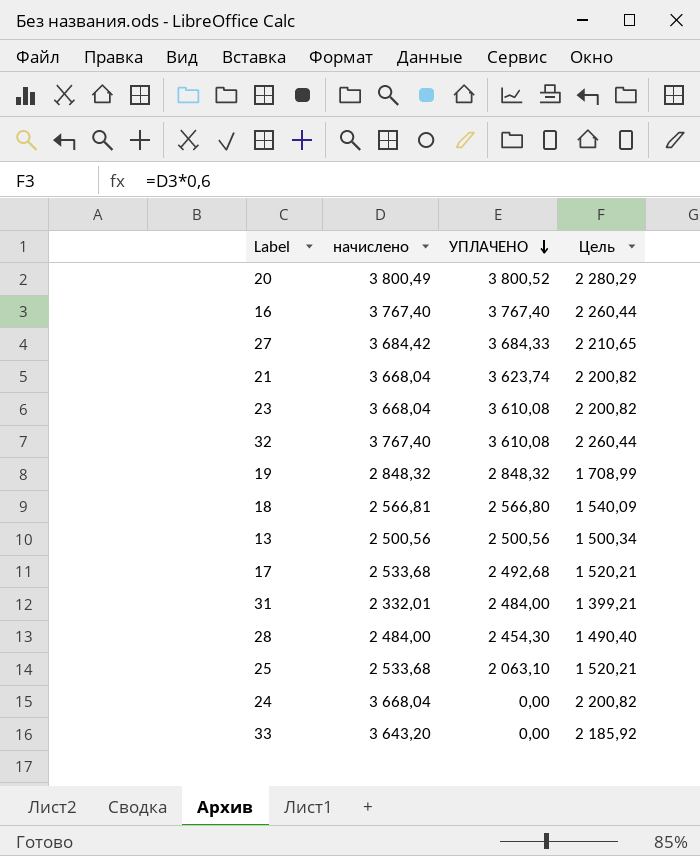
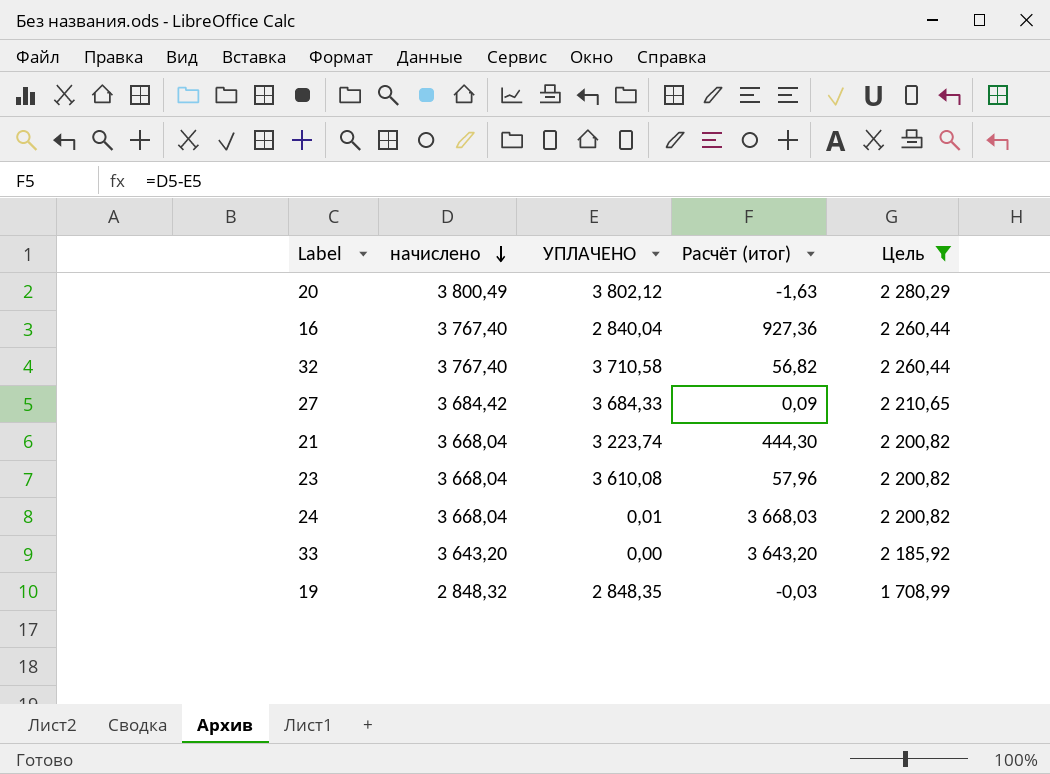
filter: none -> Цель >= 1 708,99
row order: УПЛАЧЕНО descending -> начислено descending
column Расчёт (итог) | formula: none -> [начислено] - [УПЛАЧЕНО]
20 | УПЛАЧЕНО: 3 800,52 -> 3 802,12
16 | УПЛАЧЕНО: 3 767,40 -> 2 840,04
32 | УПЛАЧЕНО: 3 610,08 -> 3 710,58
21 | УПЛАЧЕНО: 3 623,74 -> 3 223,74
24 | УПЛАЧЕНО: 0,00 -> 0,01
19 | УПЛАЧЕНО: 2 848,32 -> 2 848,35

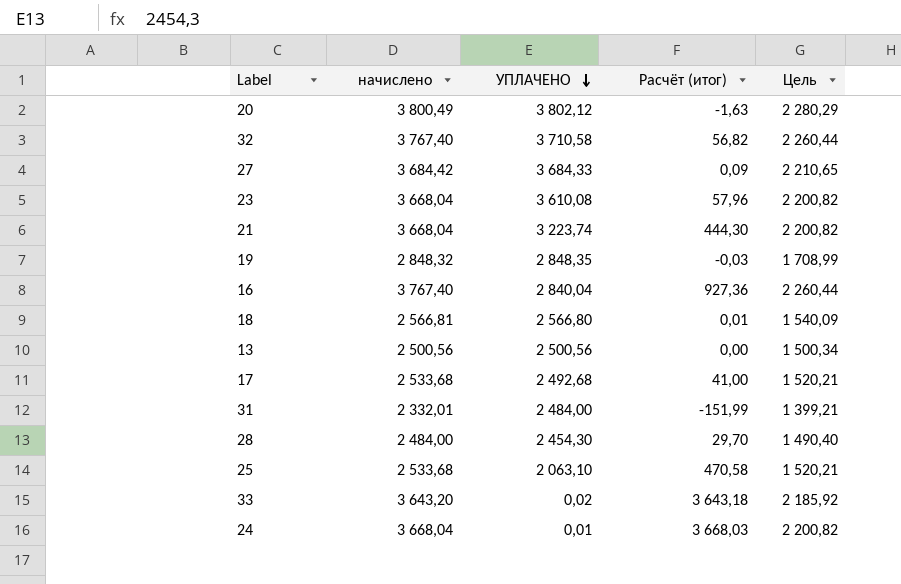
filter: Цель >= 1 708,99 -> none
row order: начислено descending -> УПЛАЧЕНО descending
33 | УПЛАЧЕНО: 0,00 -> 0,02
33 | Расчёт (итог): 3 643,20 -> 3 643,18

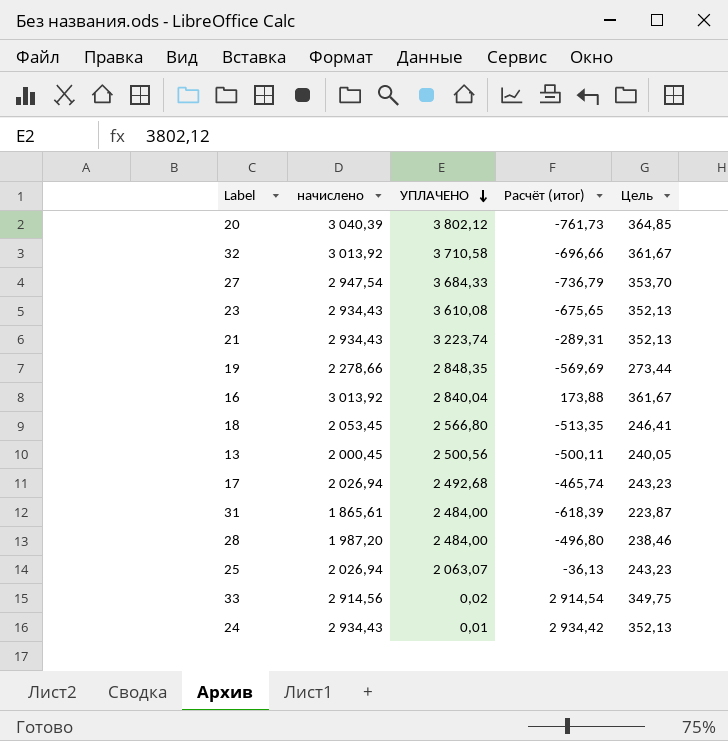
column Цель | formula: [начислено] * 0,6 -> [начислено] * 0,12
20 | начислено: 3 800,49 -> 3 040,39
20 | Расчёт (итог): -1,63 -> -761,73
32 | начислено: 3 767,40 -> 3 013,92
32 | Расчёт (итог): 56,82 -> -696,66
27 | начислено: 3 684,42 -> 2 947,54
27 | Расчёт (итог): 0,09 -> -736,79
23 | начислено: 3 668,04 -> 2 934,43
23 | Расчёт (итог): 57,96 -> -675,65
21 | начислено: 3 668,04 -> 2 934,43
21 | Расчёт (итог): 444,30 -> -289,31
19 | начислено: 2 848,32 -> 2 278,66
19 | Расчёт (итог): -0,03 -> -569,69
16 | начислено: 3 767,40 -> 3 013,92
16 | Расчёт (итог): 927,36 -> 173,88
18 | начислено: 2 566,81 -> 2 053,45
18 | Расчёт (итог): 0,01 -> -513,35
13 | начислено: 2 500,56 -> 2 000,45
13 | Расчёт (итог): 0,00 -> -500,11
17 | начислено: 2 533,68 -> 2 026,94
17 | Расчёт (итог): 41,00 -> -465,74
31 | начислено: 2 332,01 -> 1 865,61
31 | Расчёт (итог): -151,99 -> -618,39
28 | начислено: 2 484,00 -> 1 987,20
28 | УПЛАЧЕНО: 2 454,30 -> 2 484,00
28 | Расчёт (итог): 29,70 -> -496,80
25 | начислено: 2 533,68 -> 2 026,94
25 | УПЛАЧЕНО: 2 063,10 -> 2 063,07
25 | Расчёт (итог): 470,58 -> -36,13
33 | начислено: 3 643,20 -> 2 914,56
33 | Расчёт (итог): 3 643,18 -> 2 914,54
24 | начислено: 3 668,04 -> 2 934,43
24 | Расчёт (итог): 3 668,03 -> 2 934,42

